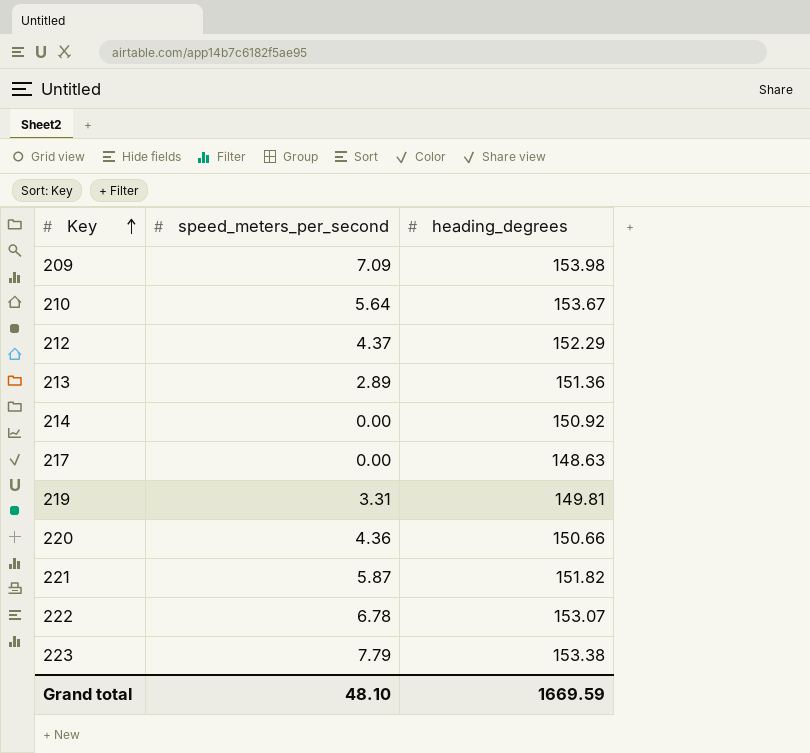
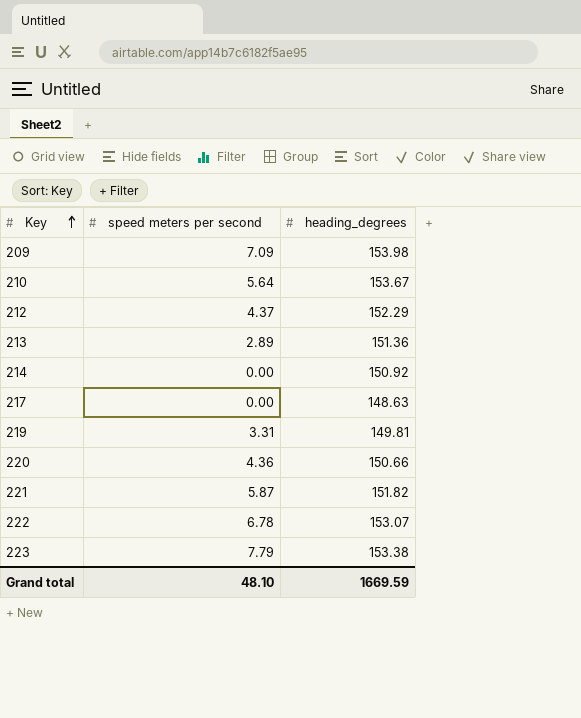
column name: speed_meters_per_second -> speed meters per second

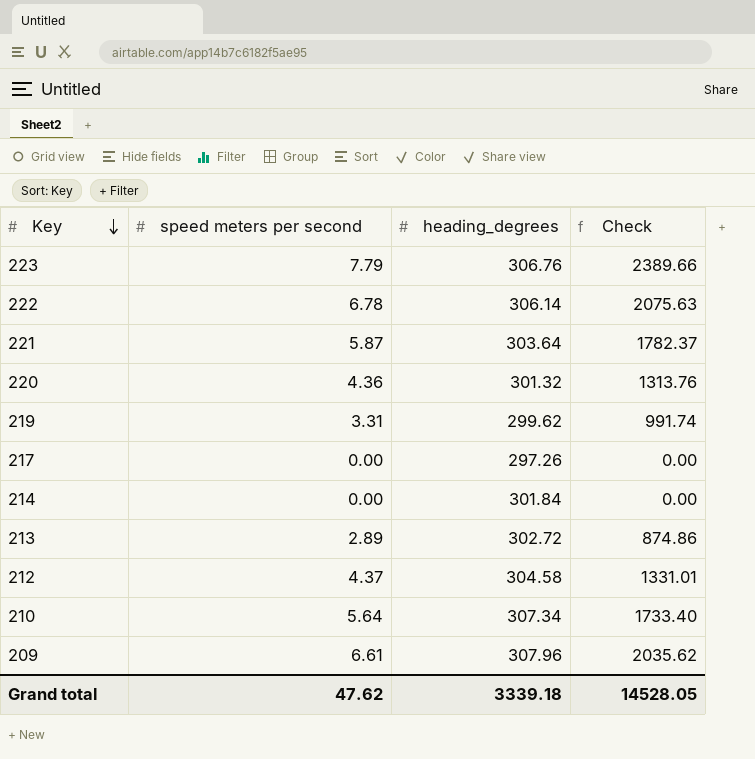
row order: Key ascending -> Key descending
column Check | formula: none -> [speed meters per second] * [heading_degrees]
223 | heading_degrees: 153.38 -> 306.76
222 | heading_degrees: 153.07 -> 306.14
221 | heading_degrees: 151.82 -> 303.64
220 | heading_degrees: 150.66 -> 301.32
219 | heading_degrees: 149.81 -> 299.62
217 | heading_degrees: 148.63 -> 297.26
214 | heading_degrees: 150.92 -> 301.84
213 | heading_degrees: 151.36 -> 302.72
212 | heading_degrees: 152.29 -> 304.58
210 | heading_degrees: 153.67 -> 307.34
209 | speed meters per second: 7.09 -> 6.61
209 | heading_degrees: 153.98 -> 307.96
Grand total | speed meters per second: 48.10 -> 47.62
Grand total | heading_degrees: 1669.59 -> 3339.18

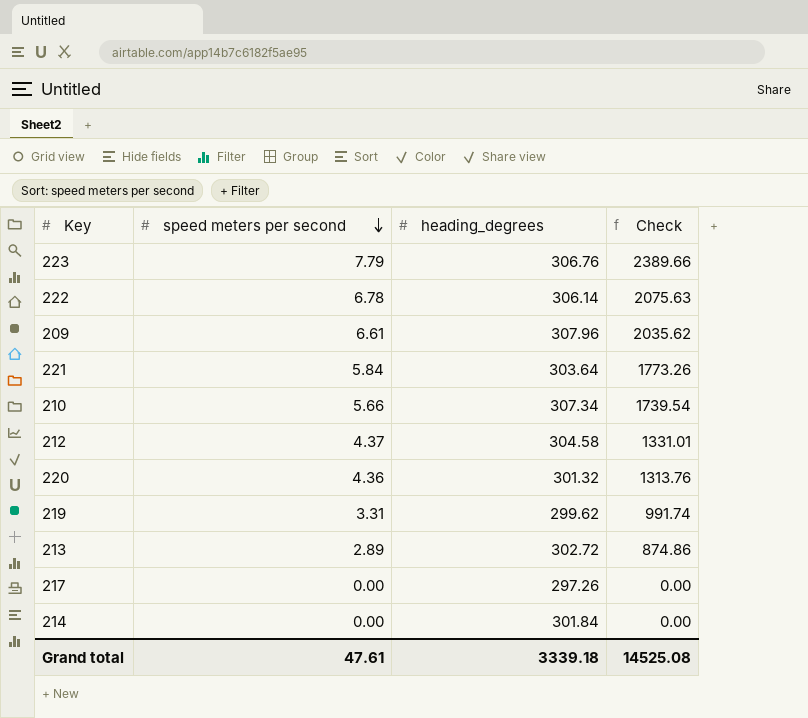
row order: Key descending -> speed meters per second descending
221 | speed meters per second: 5.87 -> 5.84
221 | Check: 1782.37 -> 1773.26
210 | speed meters per second: 5.64 -> 5.66
210 | Check: 1733.40 -> 1739.54
Grand total | speed meters per second: 47.62 -> 47.61
Grand total | Check: 14528.05 -> 14525.08

